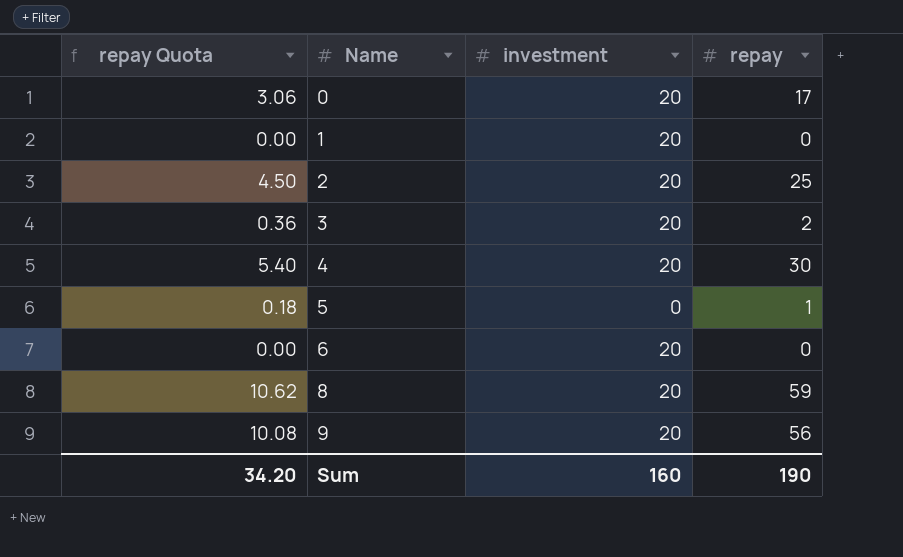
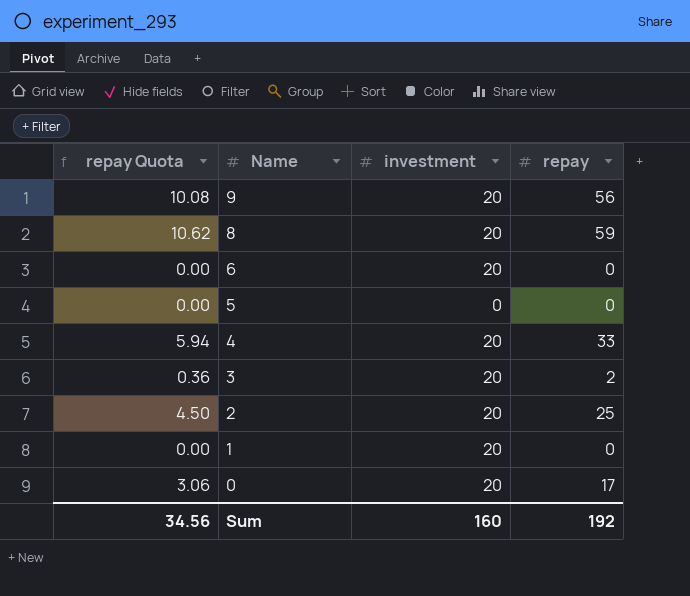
row order: Name ascending -> Name descending
5 | repay Quota: 0.18 -> 0.00
5 | repay: 1 -> 0
4 | repay Quota: 5.40 -> 5.94
4 | repay: 30 -> 33
Sum | repay Quota: 34.20 -> 34.56
Sum | repay: 190 -> 192

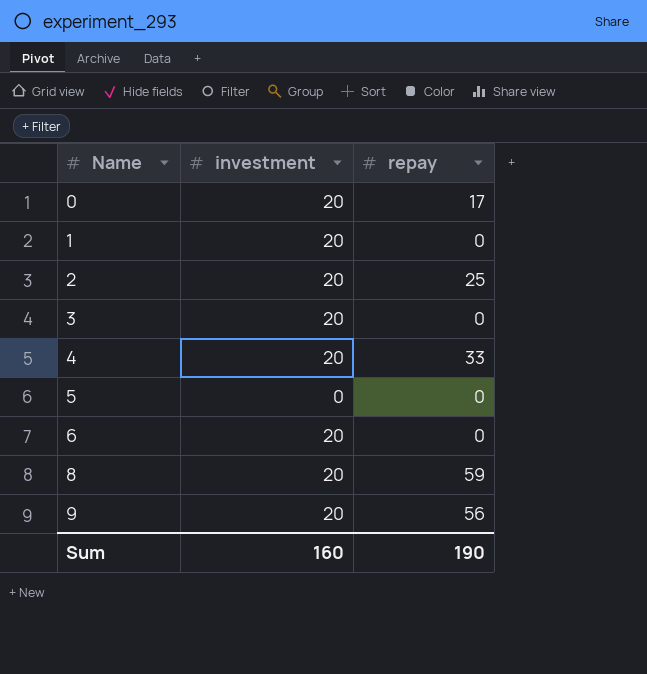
row order: Name descending -> Name ascending
column repay Quota | formula: [repay] * 0.18 -> none
3 | repay: 2 -> 0
Sum | repay: 192 -> 190

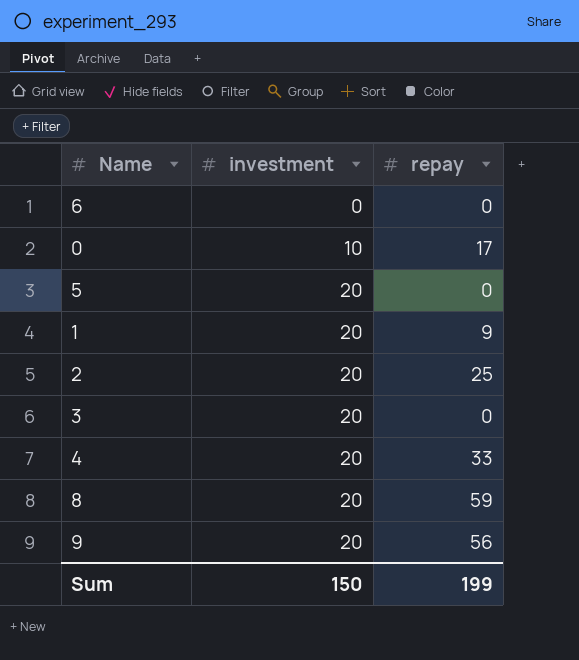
row order: Name ascending -> investment ascending
6 | investment: 20 -> 0
0 | investment: 20 -> 10
5 | investment: 0 -> 20
1 | repay: 0 -> 9
Sum | investment: 160 -> 150
Sum | repay: 190 -> 199

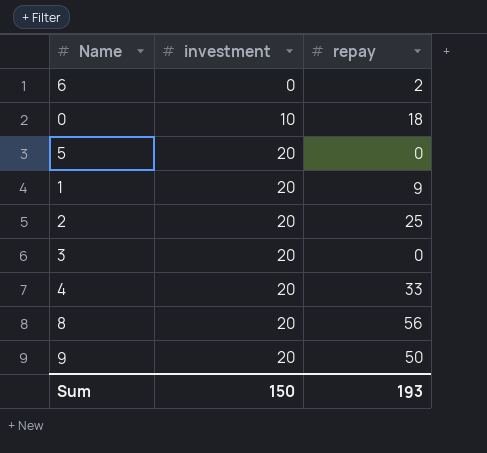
6 | repay: 0 -> 2
0 | repay: 17 -> 18
8 | repay: 59 -> 56
9 | repay: 56 -> 50
Sum | repay: 199 -> 193

